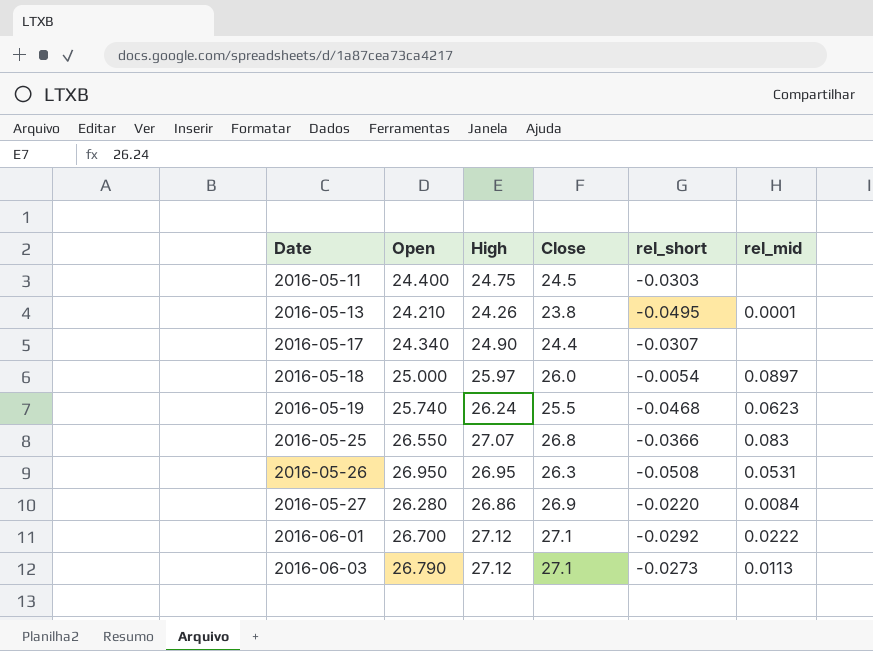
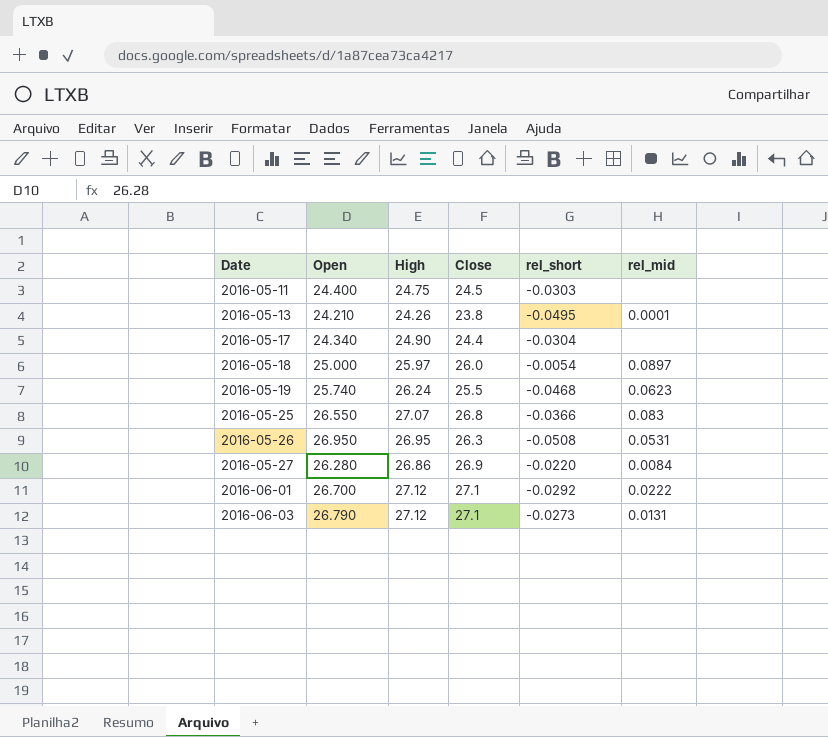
2016-05-17 | rel_short: -0.0307 -> -0.0304
2016-06-03 | rel_mid: 0.0113 -> 0.0131

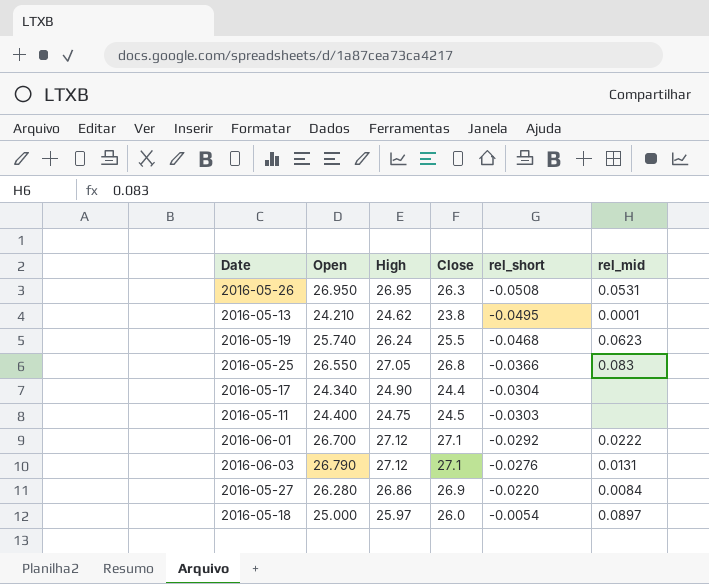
row order: Date ascending -> rel_short ascending
2016-05-13 | High: 24.26 -> 24.62
2016-05-25 | High: 27.07 -> 27.05
2016-06-03 | rel_short: -0.0273 -> -0.0276

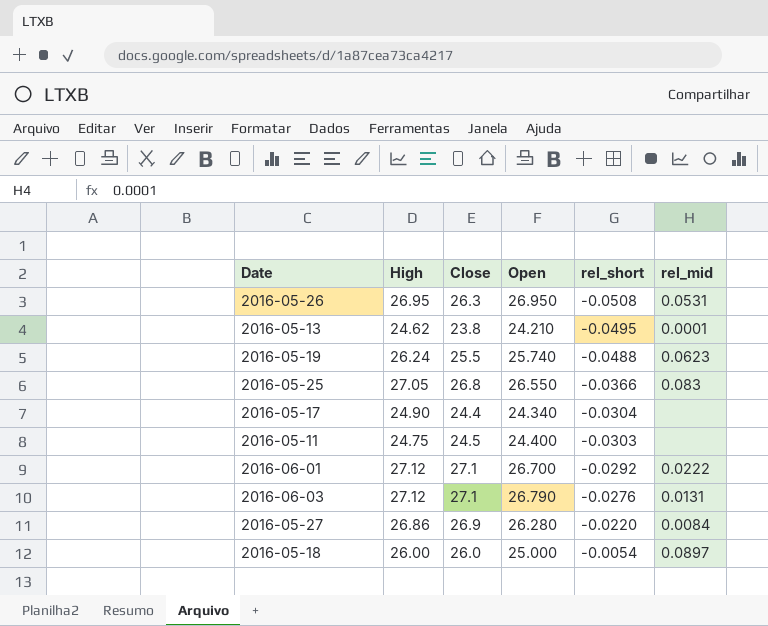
column Open | position: 2 -> 4
2016-05-19 | rel_short: -0.0468 -> -0.0488
2016-05-18 | High: 25.97 -> 26.00

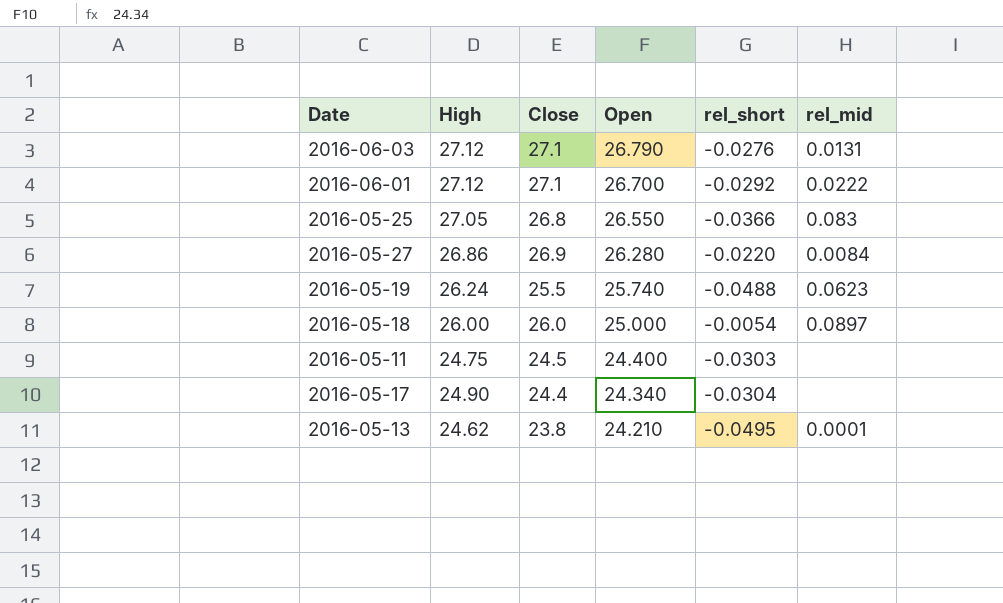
row order: rel_short ascending -> Open descending
row 2016-05-26: 26.95 | 26.3 | 26.950 | -0.0508 | 0.0531 -> none

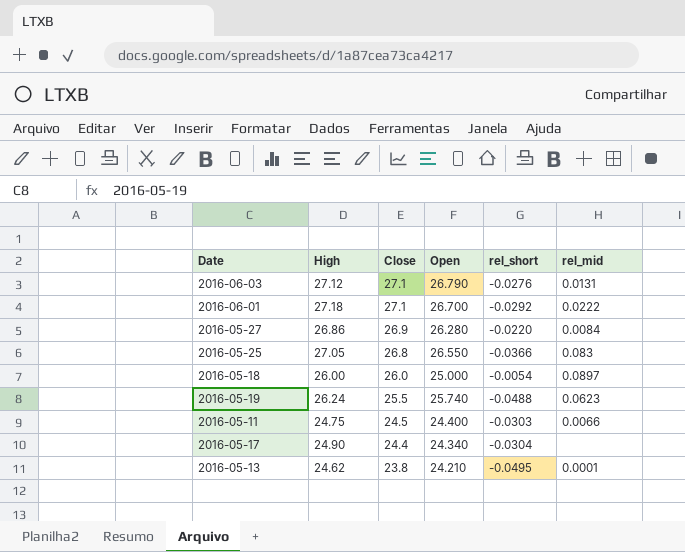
row order: Open descending -> Close descending
2016-06-01 | High: 27.12 -> 27.18
2016-05-11 | rel_mid: none -> 0.0066

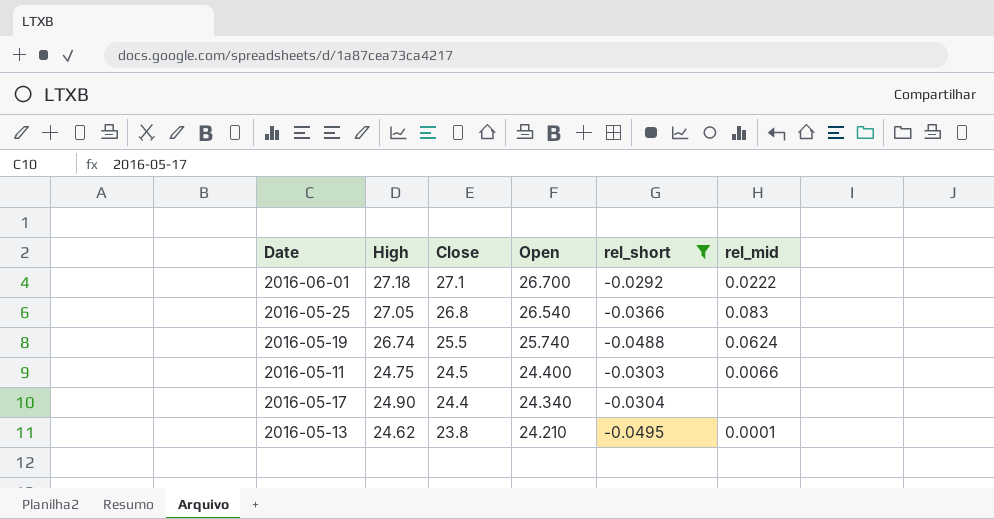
filter: none -> rel_short <= -0.0292
2016-05-25 | Open: 26.550 -> 26.540
2016-05-19 | High: 26.24 -> 26.74
2016-05-19 | rel_mid: 0.0623 -> 0.0624

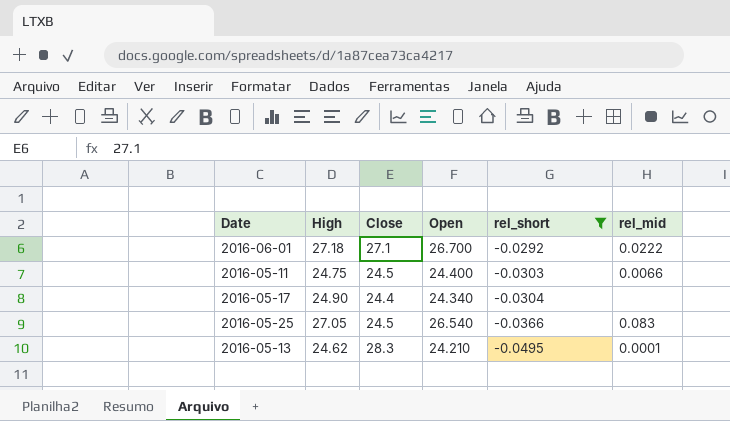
row order: Close descending -> rel_short descending
row 2016-05-19: 26.74 | 25.5 | 25.740 | -0.0488 | 0.0624 -> none
2016-05-25 | Close: 26.8 -> 24.5
2016-05-13 | Close: 23.8 -> 28.3

